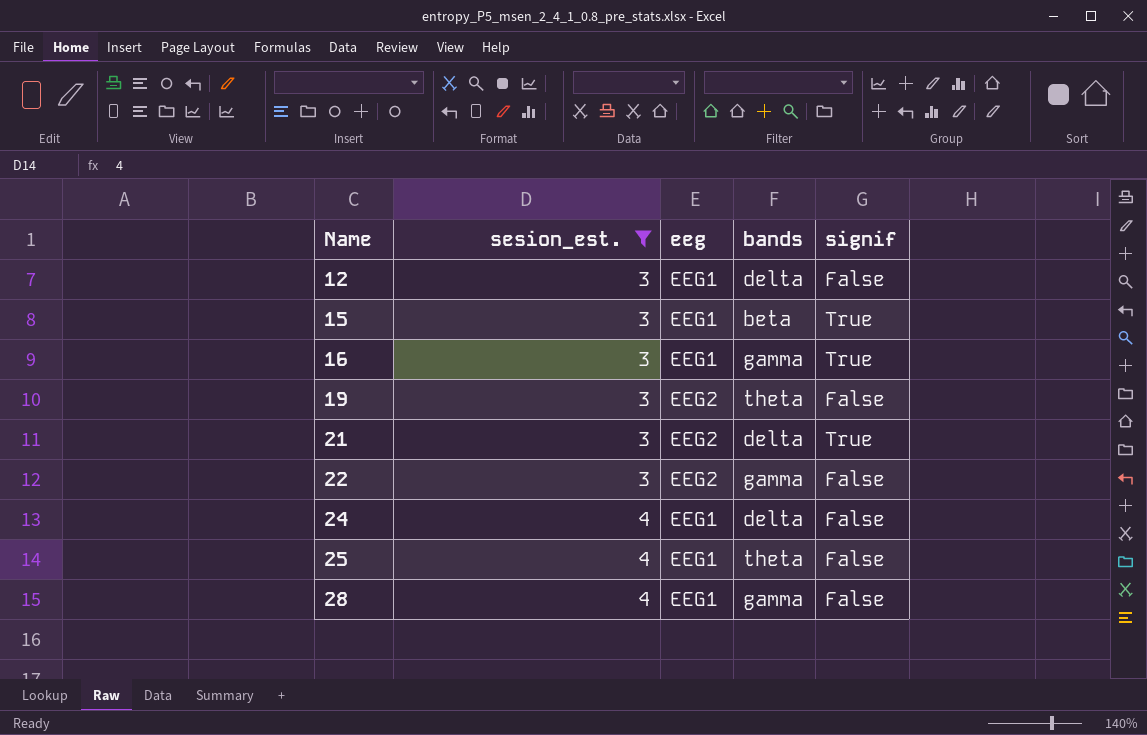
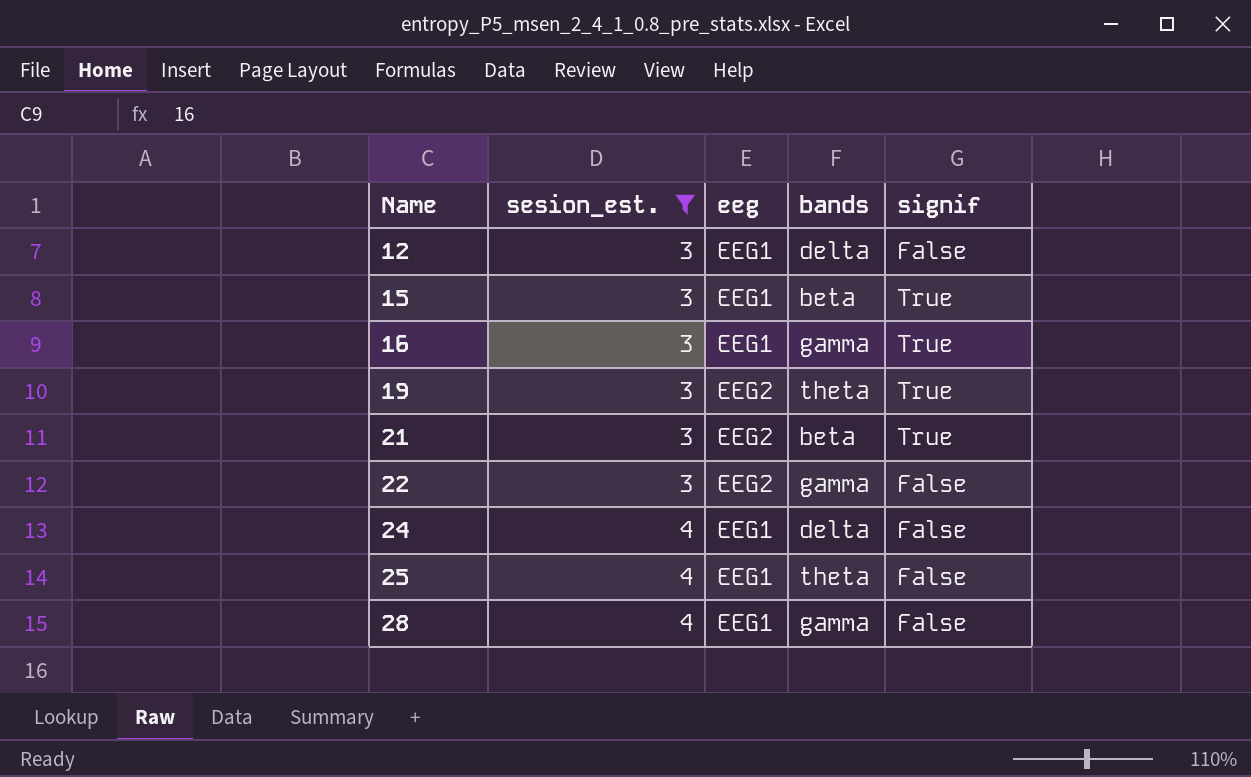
19 | signif: False -> True
21 | bands: delta -> beta

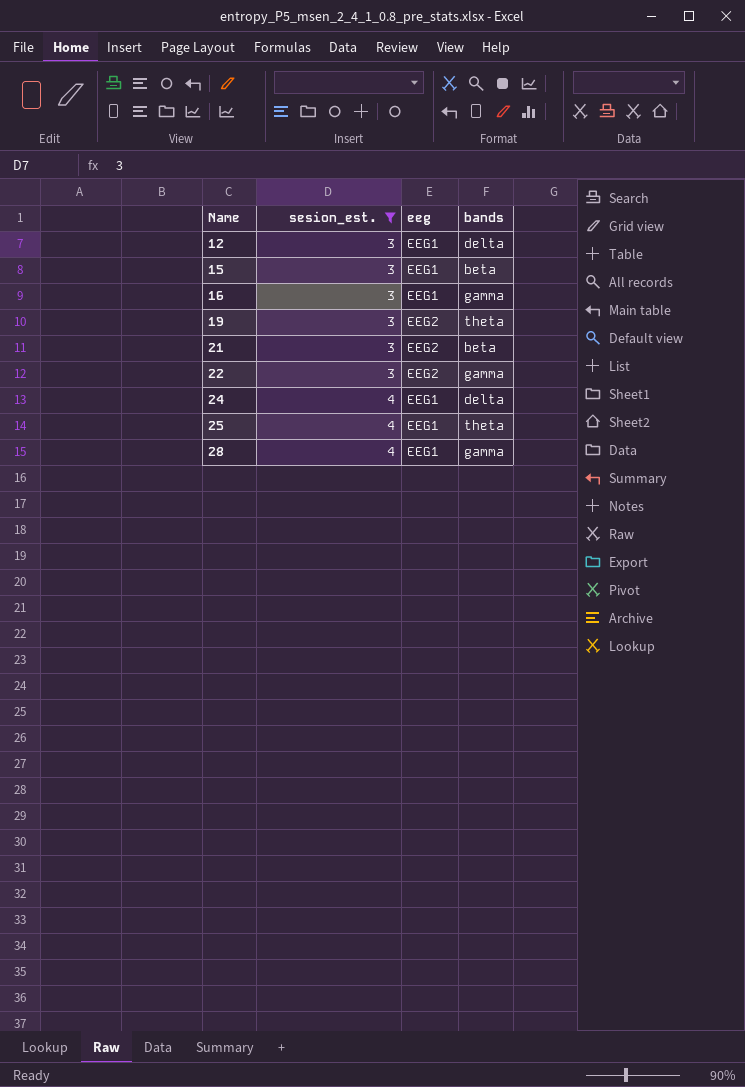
column signif | position: 5 -> none

